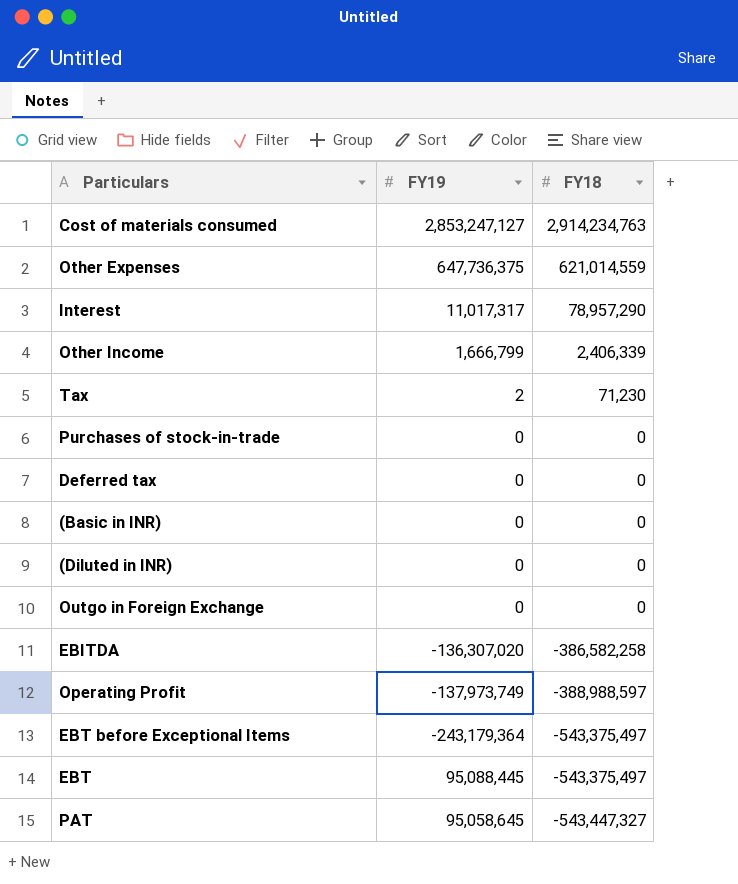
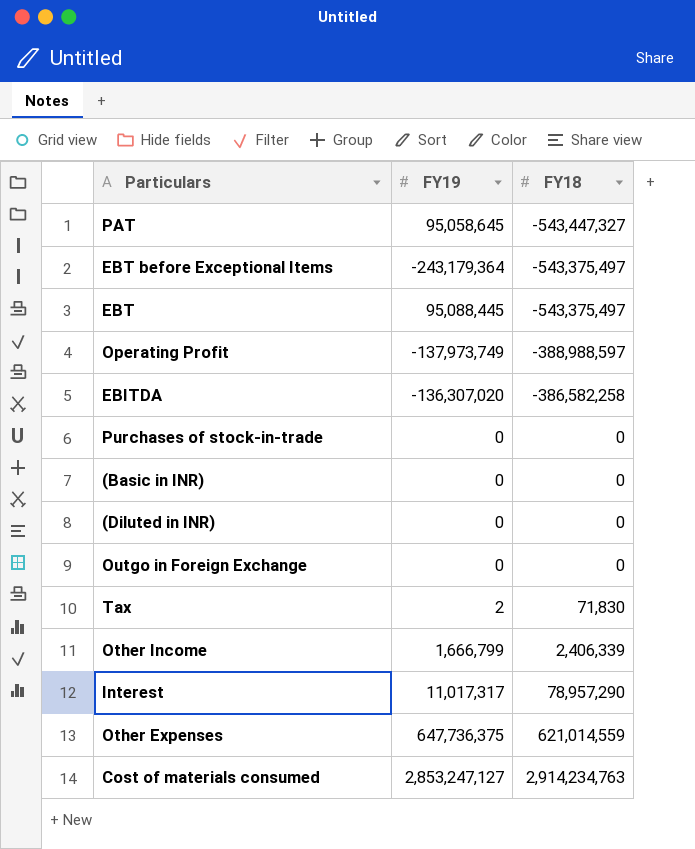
row order: FY18 descending -> FY18 ascending
row Deferred tax: 0 | 0 -> none
Tax | FY18: 71,230 -> 71,830

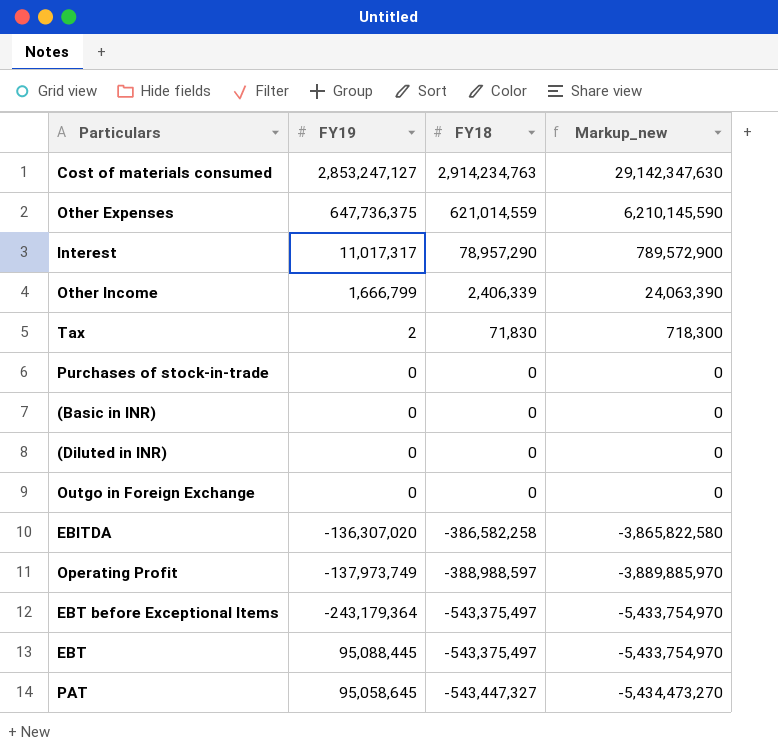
row order: FY18 ascending -> FY18 descending
column Markup_new | formula: none -> [FY18] * 10

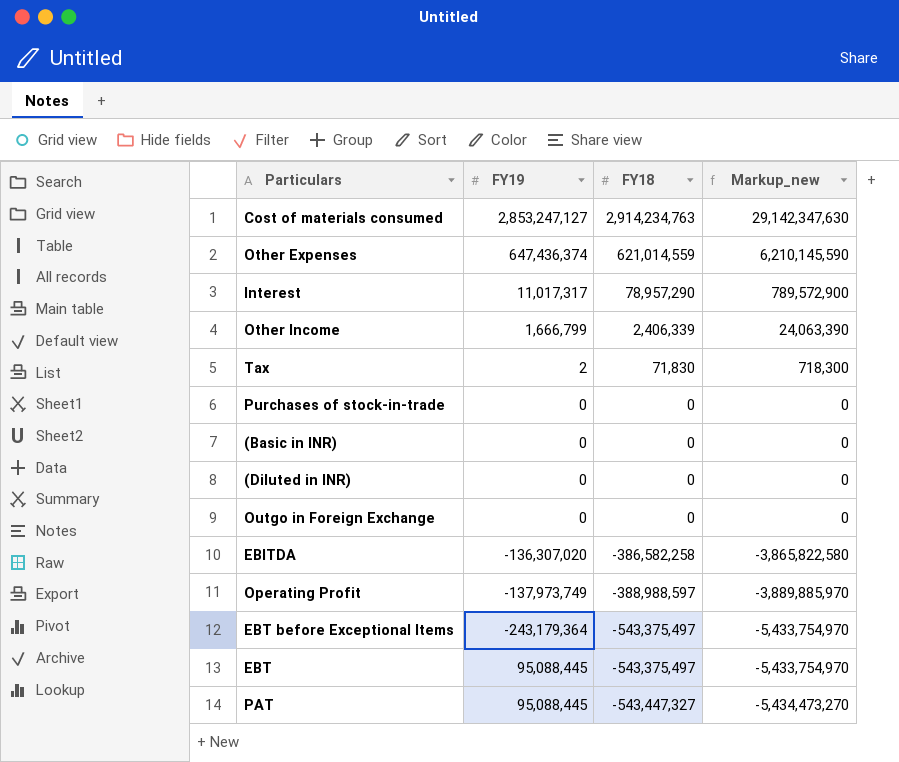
Other Expenses | FY19: 647,736,375 -> 647,436,374
PAT | FY19: 95,058,645 -> 95,088,445

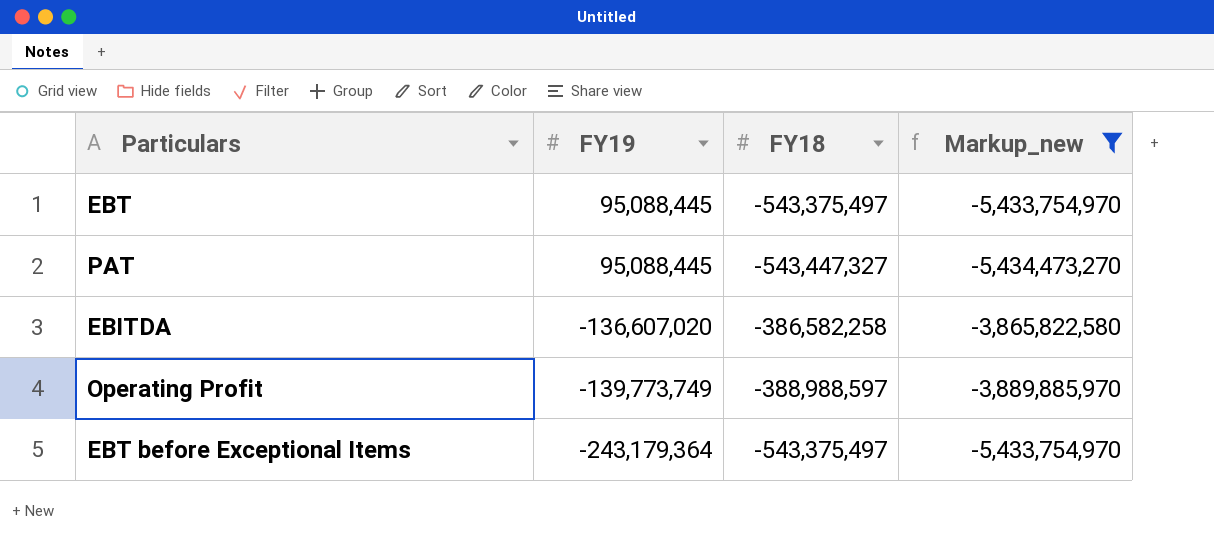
filter: none -> Markup_new <= -3,865,822,580
row order: FY18 descending -> FY19 descending
EBITDA | FY19: -136,307,020 -> -136,607,020
Operating Profit | FY19: -137,973,749 -> -139,773,749

